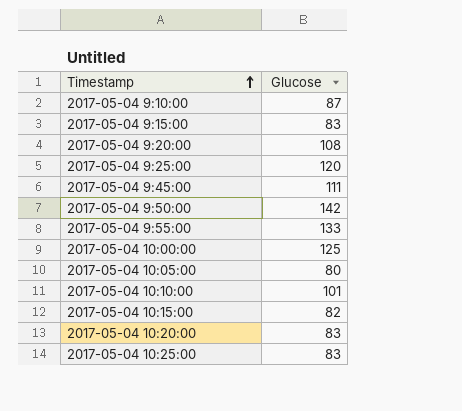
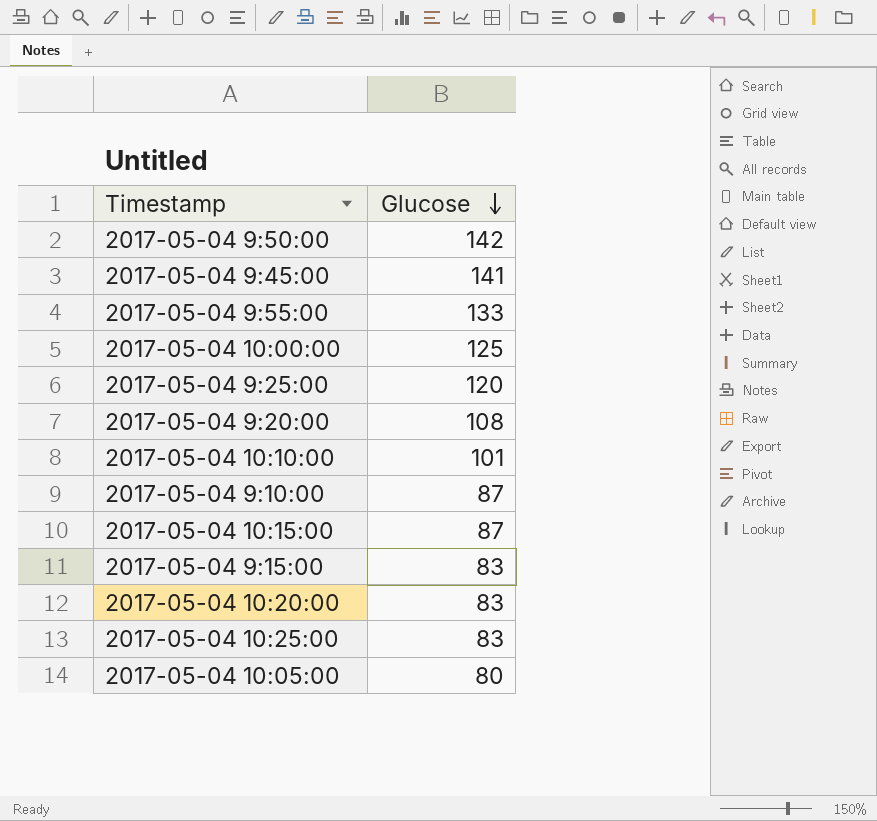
row order: Timestamp ascending -> Glucose descending
2017-05-04 9:45:00 | Glucose: 111 -> 141
2017-05-04 10:15:00 | Glucose: 82 -> 87

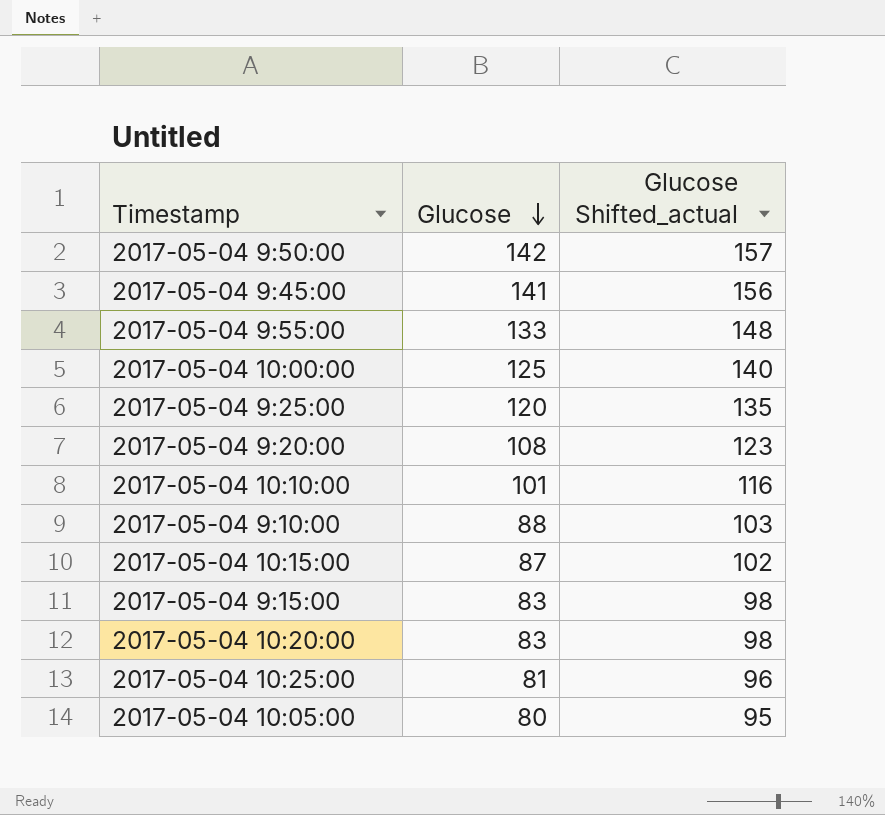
column Glucose Shifted_actual | formula: none -> [Glucose] + 15
2017-05-04 9:10:00 | Glucose: 87 -> 88
2017-05-04 10:25:00 | Glucose: 83 -> 81

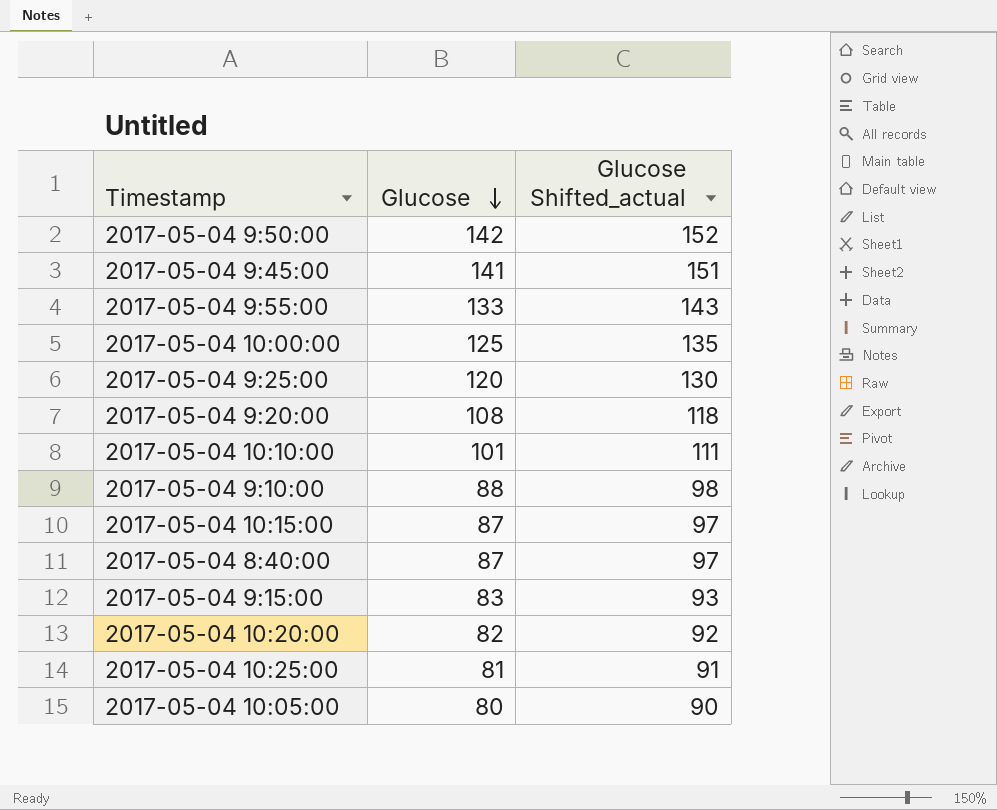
column Glucose Shifted_actual | formula: [Glucose] + 15 -> [Glucose] + 10
row 2017-05-04 8:40:00: none -> 87 | 97
2017-05-04 10:20:00 | Glucose: 83 -> 82

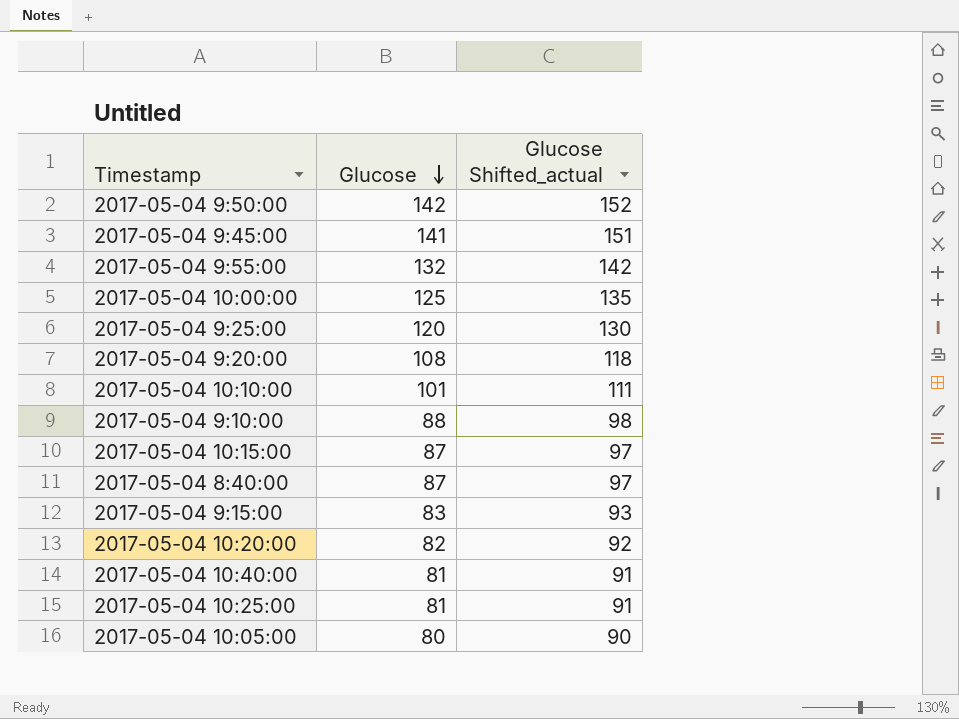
2017-05-04 9:55:00 | Glucose: 133 -> 132
2017-05-04 9:55:00 | Glucose Shifted_actual: 143 -> 142
row 2017-05-04 10:40:00: none -> 81 | 91

